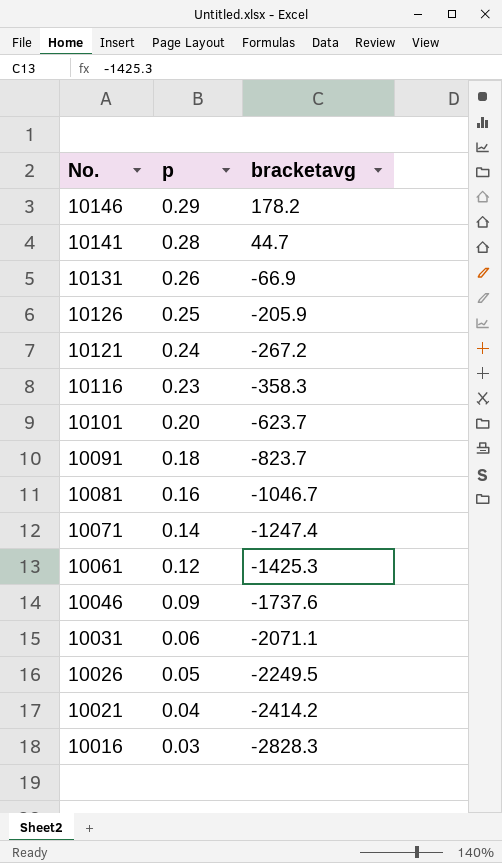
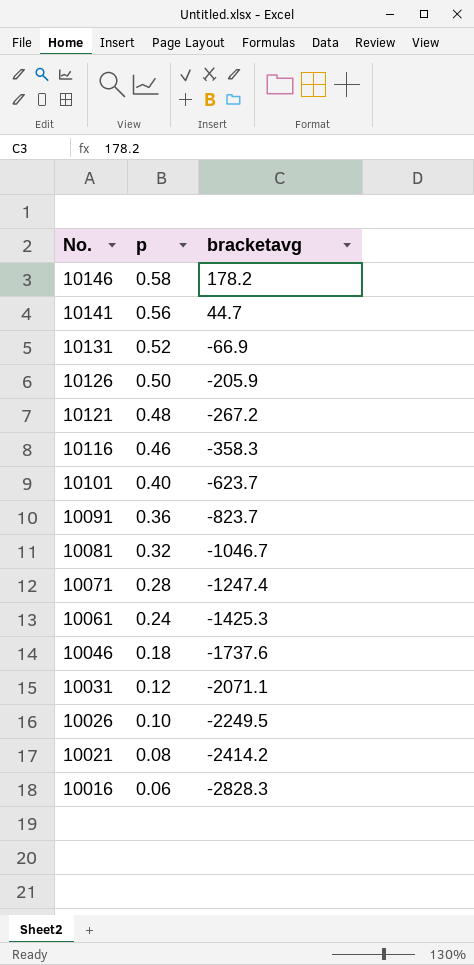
10146 | p: 0.29 -> 0.58
10141 | p: 0.28 -> 0.56
10131 | p: 0.26 -> 0.52
10126 | p: 0.25 -> 0.50
10121 | p: 0.24 -> 0.48
10116 | p: 0.23 -> 0.46
10101 | p: 0.20 -> 0.40
10091 | p: 0.18 -> 0.36
10081 | p: 0.16 -> 0.32
10071 | p: 0.14 -> 0.28
10061 | p: 0.12 -> 0.24
10046 | p: 0.09 -> 0.18
10031 | p: 0.06 -> 0.12
10026 | p: 0.05 -> 0.10
10021 | p: 0.04 -> 0.08
10016 | p: 0.03 -> 0.06

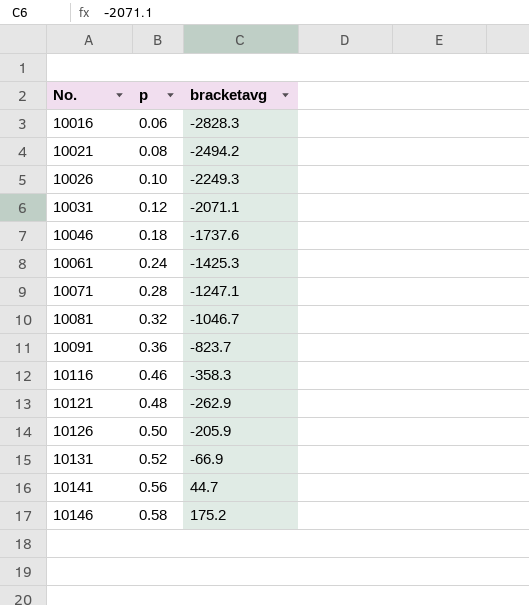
row order: No. descending -> No. ascending
row 10101: 0.40 | -623.7 -> none
10021 | bracketavg: -2414.2 -> -2494.2
10026 | bracketavg: -2249.5 -> -2249.3
10071 | bracketavg: -1247.4 -> -1247.1
10121 | bracketavg: -267.2 -> -262.9
10146 | bracketavg: 178.2 -> 175.2

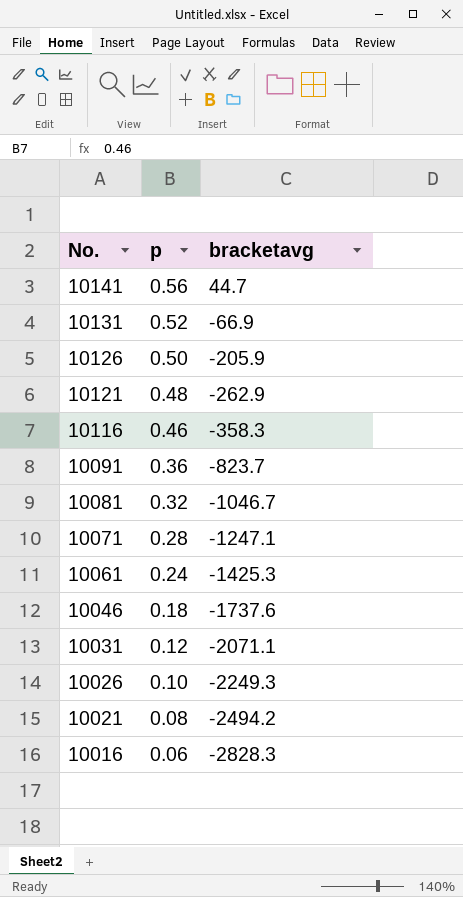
row order: No. ascending -> No. descending
row 10146: 0.58 | 175.2 -> none

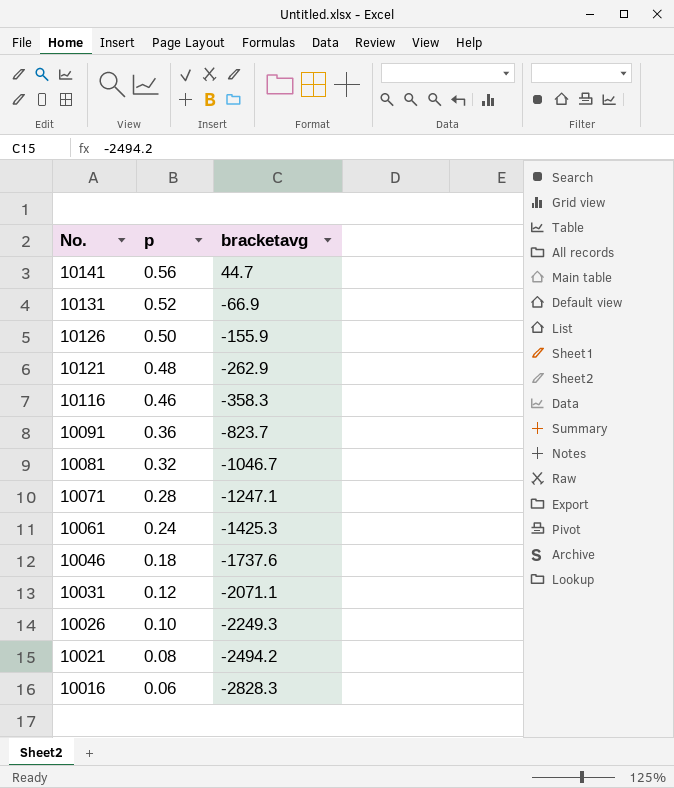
10126 | bracketavg: -205.9 -> -155.9

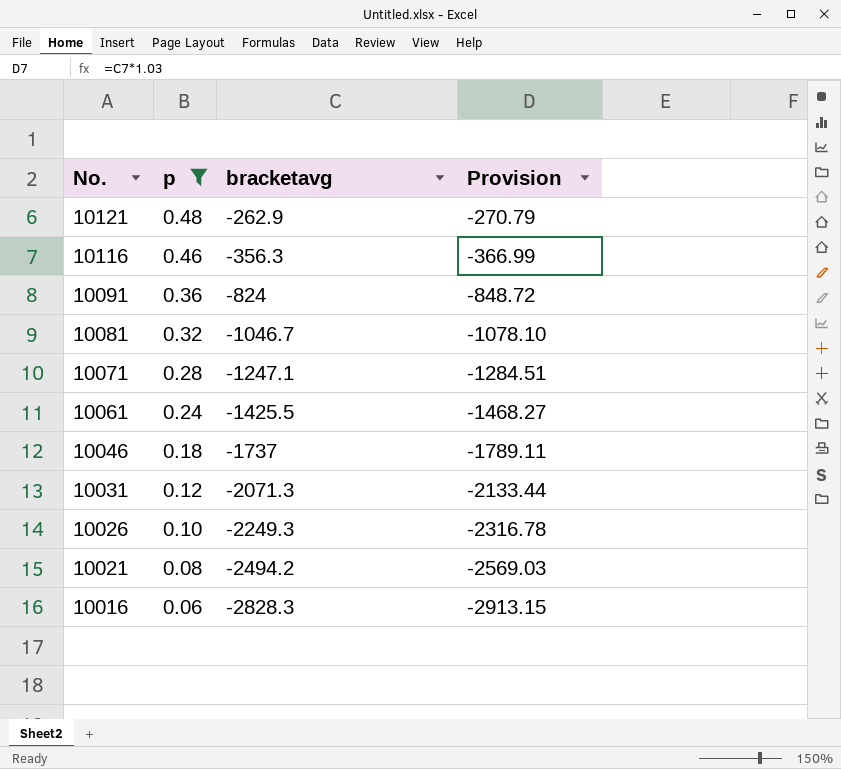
filter: none -> p <= 0.48
column Provision | formula: none -> [bracketavg] * 1.03
10116 | bracketavg: -358.3 -> -356.3
10091 | bracketavg: -823.7 -> -824
10061 | bracketavg: -1425.3 -> -1425.5
10046 | bracketavg: -1737.6 -> -1737
10031 | bracketavg: -2071.1 -> -2071.3

